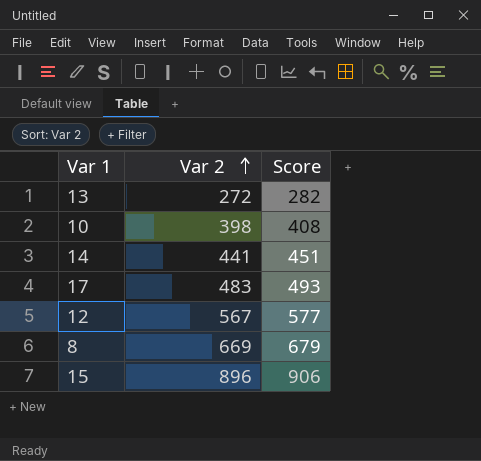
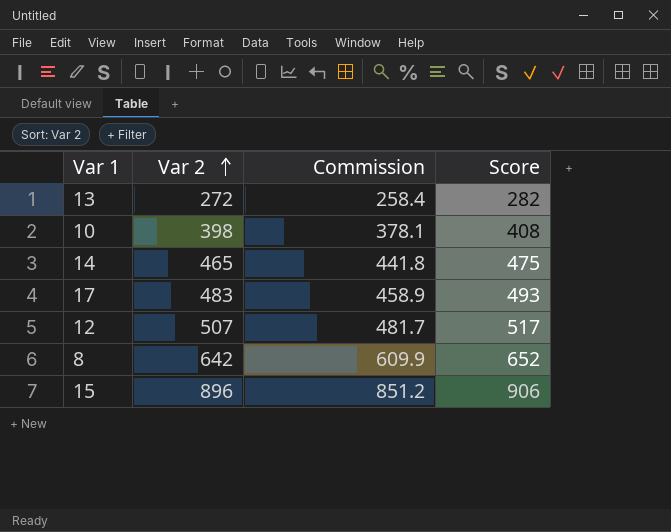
column Commission | formula: none -> [Var 2] * 0.95
14 | Var 2: 441 -> 465
14 | Score: 451 -> 475
12 | Var 2: 567 -> 507
12 | Score: 577 -> 517
8 | Var 2: 669 -> 642
8 | Score: 679 -> 652

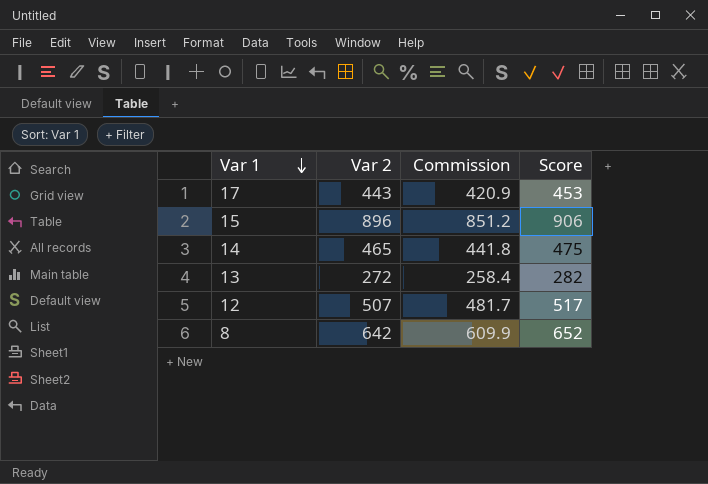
row order: Var 2 ascending -> Var 1 descending
row 10: 398 | 378.1 | 408 -> none
17 | Var 2: 483 -> 443
17 | Commission: 458.9 -> 420.9
17 | Score: 493 -> 453

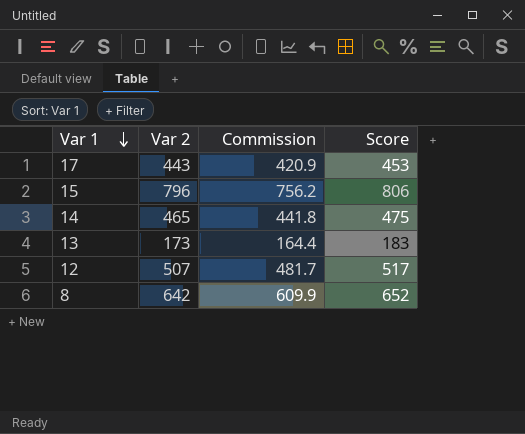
15 | Var 2: 896 -> 796
15 | Commission: 851.2 -> 756.2
15 | Score: 906 -> 806
13 | Var 2: 272 -> 173
13 | Commission: 258.4 -> 164.4
13 | Score: 282 -> 183

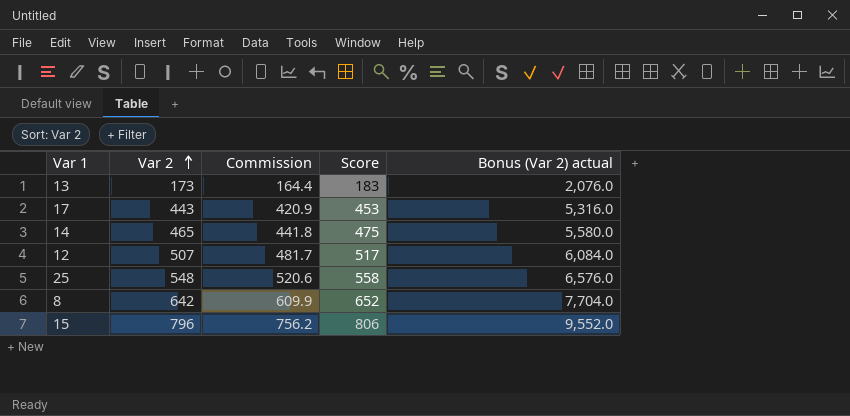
row order: Var 1 descending -> Var 2 ascending
column Bonus (Var 2) actual | formula: none -> [Var 2] * 12
row 25: none -> 548 | 520.6 | 558 | 6,576.0

